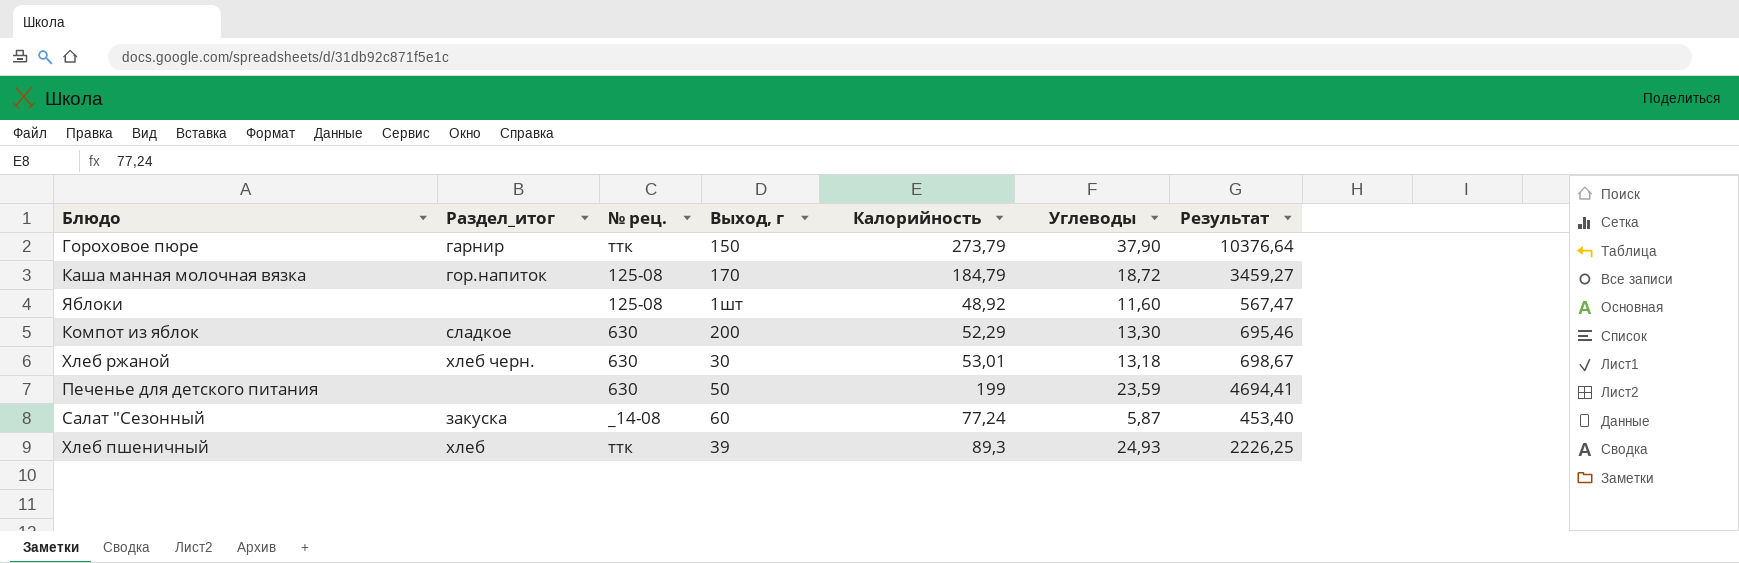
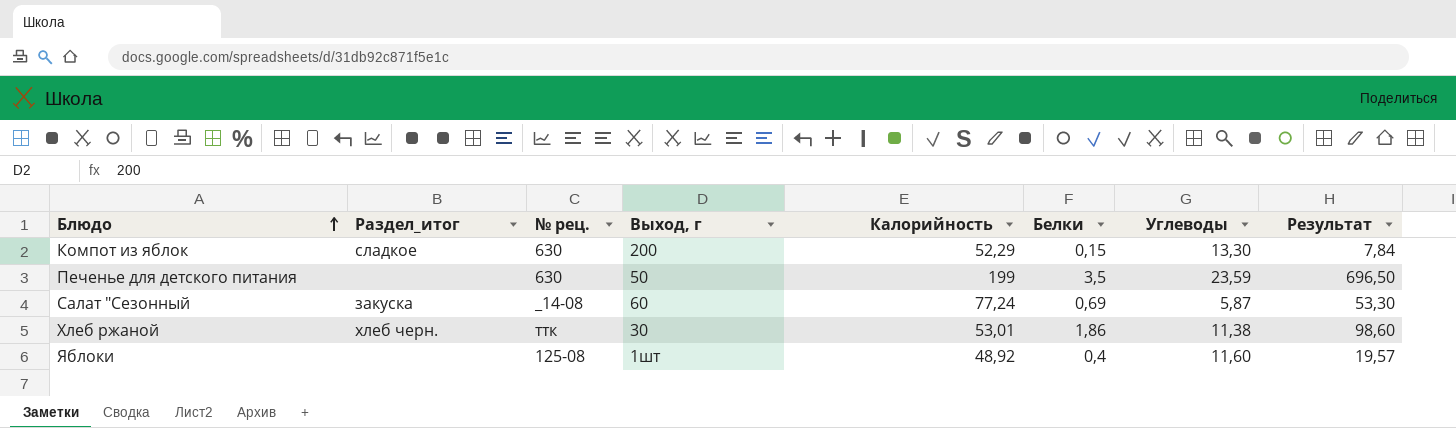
row order: none -> Блюдо ascending
column Белки | position: none -> 6
column Результат | formula: [Калорийность] * [Углеводы] -> [Калорийность] * [Белки]
row Гороховое пюре: гарнир | ттк | 150 | 273,79 | 37,90 | 10376,64 -> none
row Каша манная молочная вязка: гор.напиток | 125-08 | 170 | 184,79 | 18,72 | 3459,27 -> none
row Хлеб пшеничный: хлеб | ттк | 39 | 89,3 | 24,93 | 2226,25 -> none
Хлеб ржаной | № рец.: 630 -> ттк
Хлеб ржаной | Углеводы: 13,18 -> 11,38

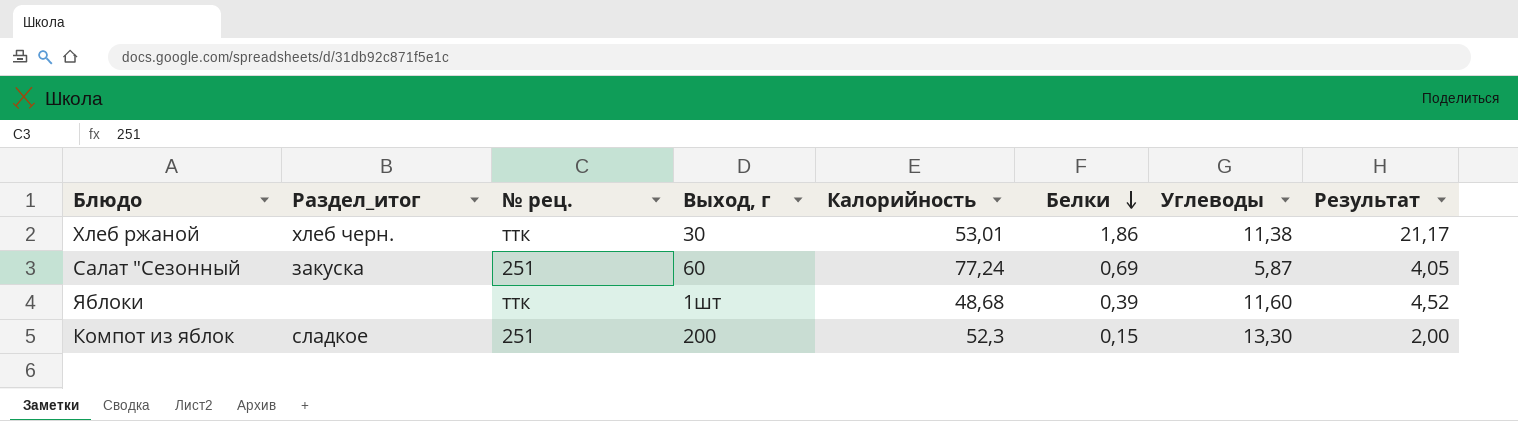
row order: Блюдо ascending -> Белки descending
column Результат | formula: [Калорийность] * [Белки] -> [Белки] * [Углеводы]
row Печенье для детского питания: none | 630 | 50 | 199 | 3,5 | 23,59 | 696,50 -> none
Салат "Сезонный | № рец.: _14-08 -> 251
Яблоки | № рец.: 125-08 -> ттк
Яблоки | Калорийность: 48,92 -> 48,68
Яблоки | Белки: 0,4 -> 0,39
Компот из яблок | № рец.: 630 -> 251
Компот из яблок | Калорийность: 52,29 -> 52,3

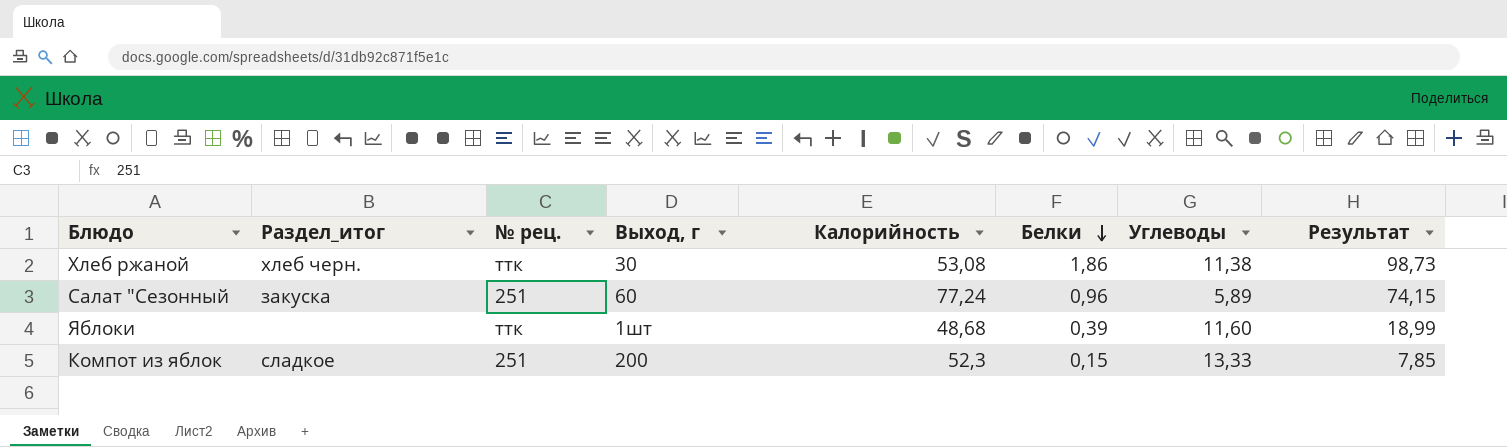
column Результат | formula: [Белки] * [Углеводы] -> [Калорийность] * [Белки]
Хлеб ржаной | Калорийность: 53,01 -> 53,08
Салат "Сезонный | Белки: 0,69 -> 0,96
Салат "Сезонный | Углеводы: 5,87 -> 5,89
Компот из яблок | Углеводы: 13,30 -> 13,33

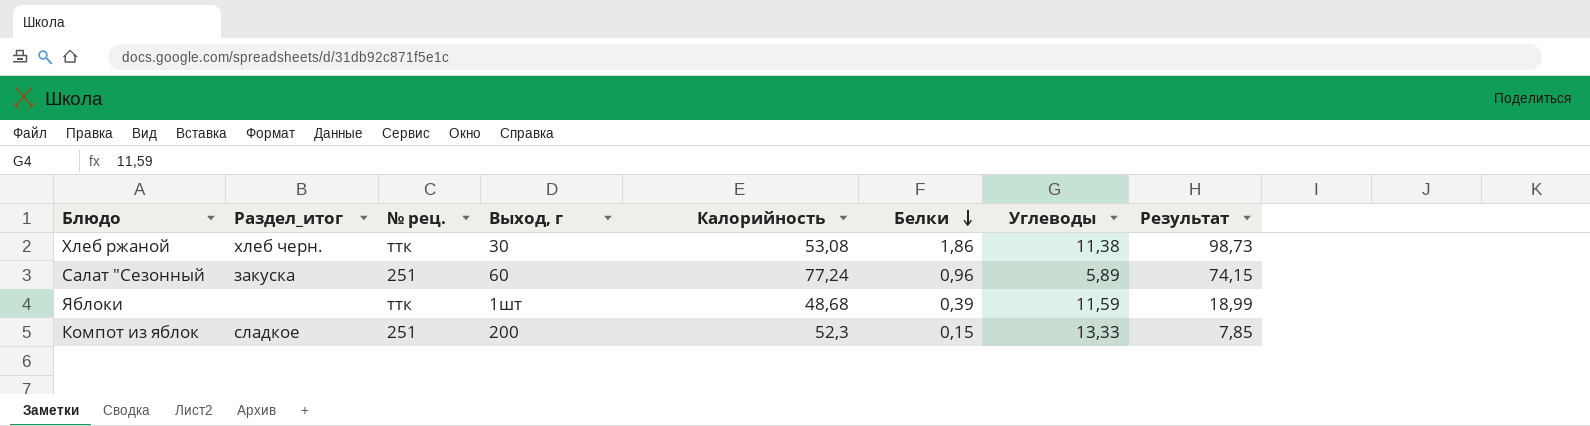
Яблоки | Углеводы: 11,60 -> 11,59

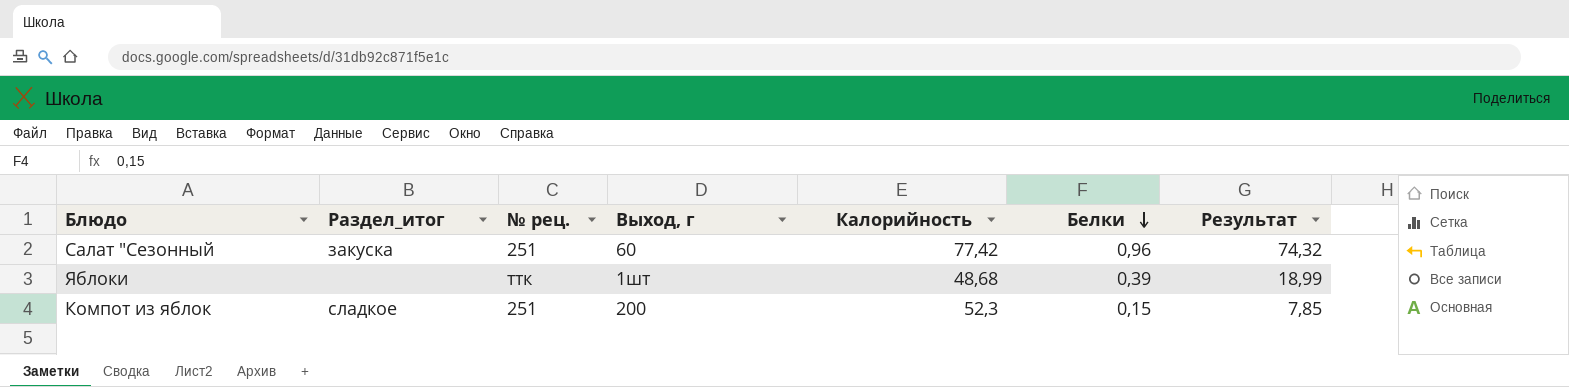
column Углеводы | position: 7 -> none
row Хлеб ржаной: хлеб черн. | ттк | 30 | 53,08 | 1,86 | 11,38 | 98,73 -> none
Салат "Сезонный | Калорийность: 77,24 -> 77,42
Салат "Сезонный | Результат: 74,15 -> 74,32

